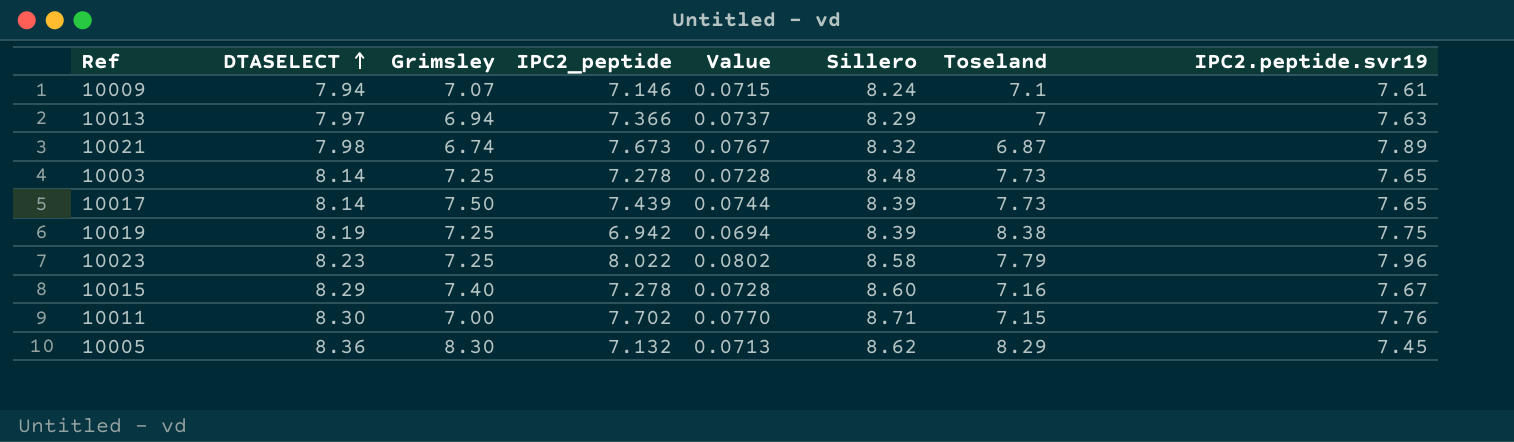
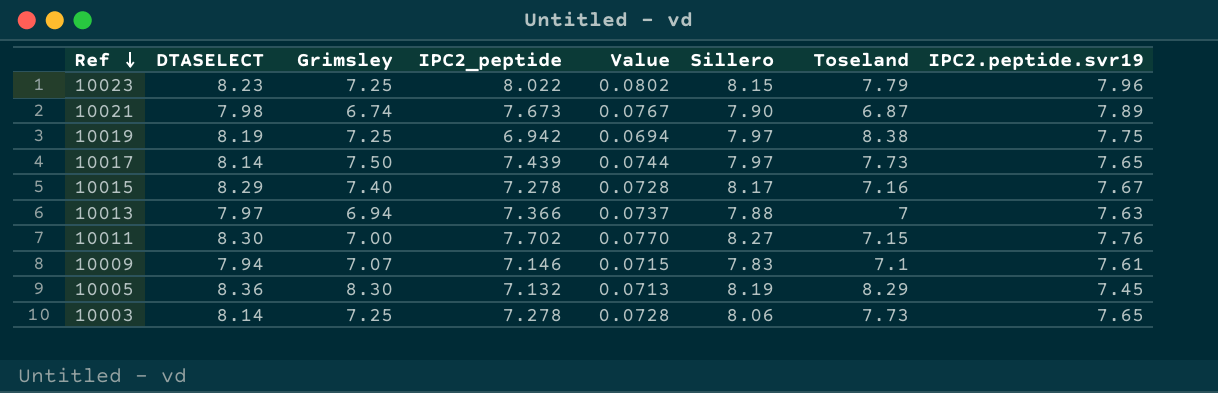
row order: DTASELECT ascending -> Ref descending
10023 | Sillero: 8.58 -> 8.15
10021 | Sillero: 8.32 -> 7.90
10019 | Sillero: 8.39 -> 7.97
10017 | Sillero: 8.39 -> 7.97
10015 | Sillero: 8.60 -> 8.17
10013 | Sillero: 8.29 -> 7.88
10011 | Sillero: 8.71 -> 8.27
10009 | Sillero: 8.24 -> 7.83
10005 | Sillero: 8.62 -> 8.19
10003 | Sillero: 8.48 -> 8.06

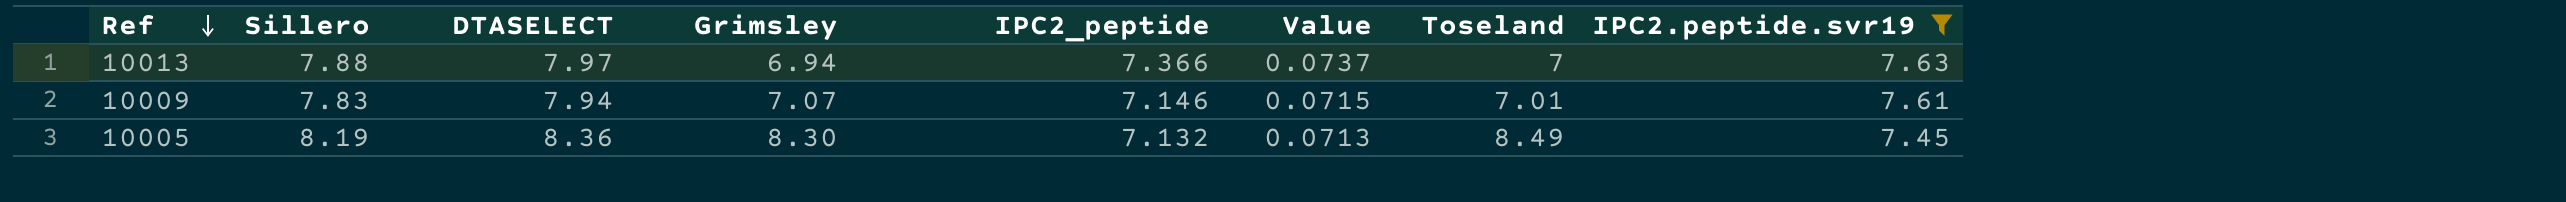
filter: none -> IPC2.peptide.svr19 <= 7.63
column Sillero | position: 6 -> 2
10009 | Toseland: 7.1 -> 7.01
10005 | Toseland: 8.29 -> 8.49

